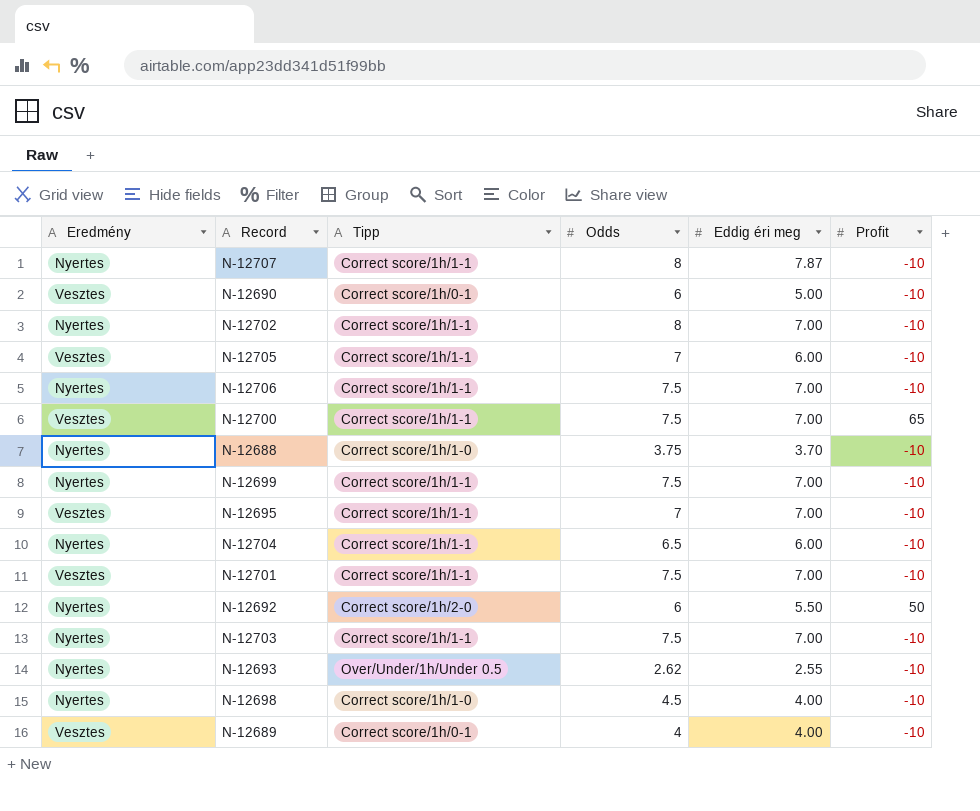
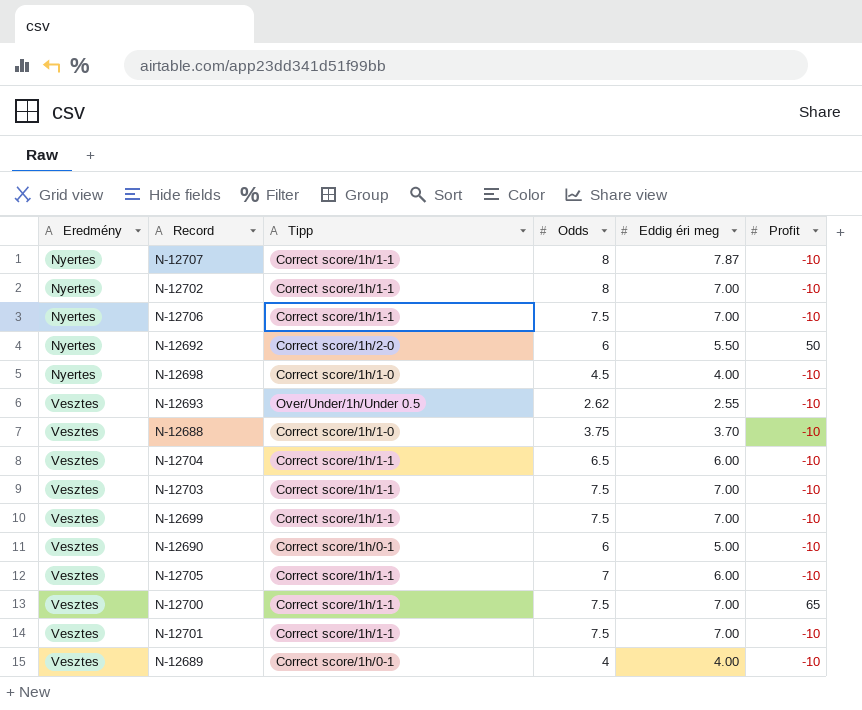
row order: none -> Eredmény ascending
row N-12695: Vesztes | Correct score/1h/1-1 | 7 | 7.00 | -10 -> none
N-12693 | Eredmény: Nyertes -> Vesztes
N-12688 | Eredmény: Nyertes -> Vesztes
N-12704 | Eredmény: Nyertes -> Vesztes
N-12703 | Eredmény: Nyertes -> Vesztes
N-12699 | Eredmény: Nyertes -> Vesztes

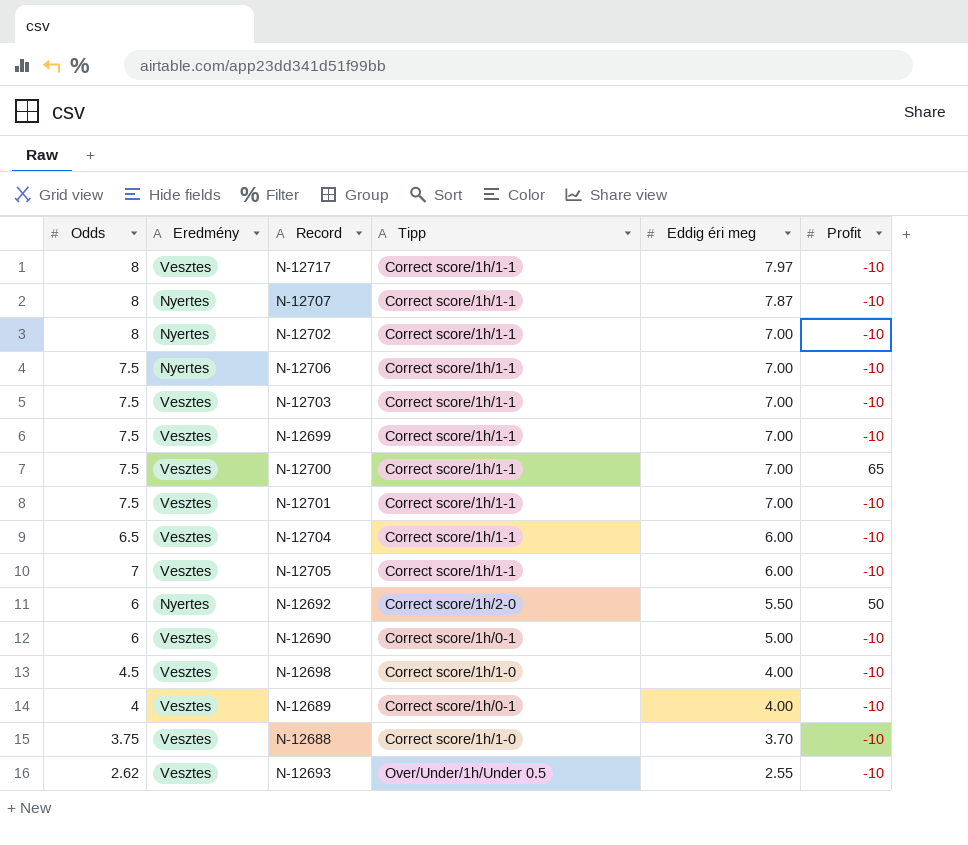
row order: Eredmény ascending -> Eddig éri meg descending
column Odds | position: 4 -> 1
row N-12717: none -> 8 | Vesztes | Correct score/1h/1-1 | 7.97 | -10
N-12698 | Eredmény: Nyertes -> Vesztes

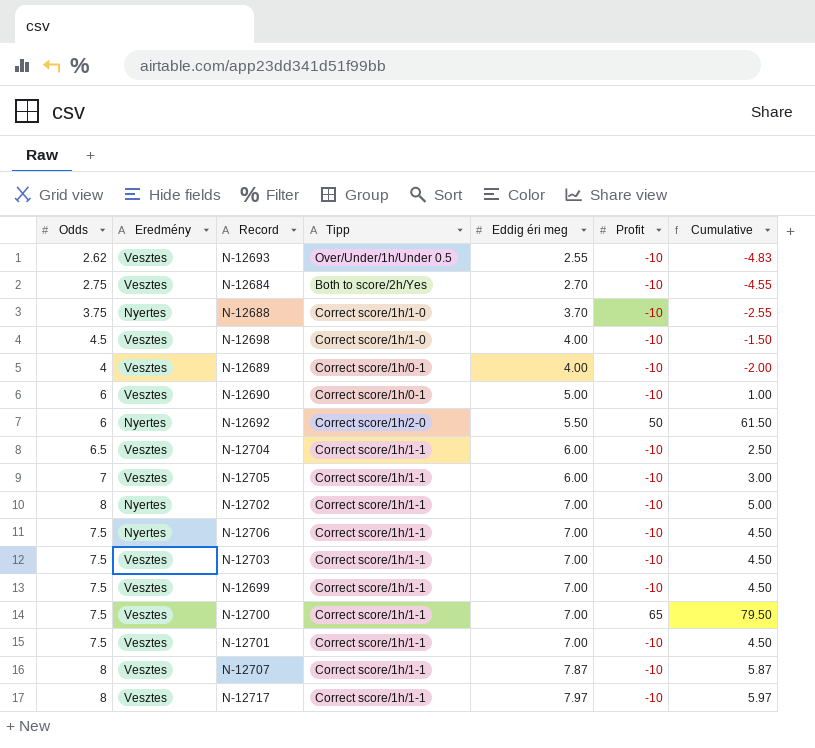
row order: Eddig éri meg descending -> Eddig éri meg ascending
column Cumulative | formula: none -> [Odds] + [Eddig éri meg] + [Profit]
row N-12684: none -> 2.75 | Vesztes | Both to score/2h/Yes | 2.70 | -10 | -4.55
N-12688 | Eredmény: Vesztes -> Nyertes
N-12707 | Eredmény: Nyertes -> Vesztes

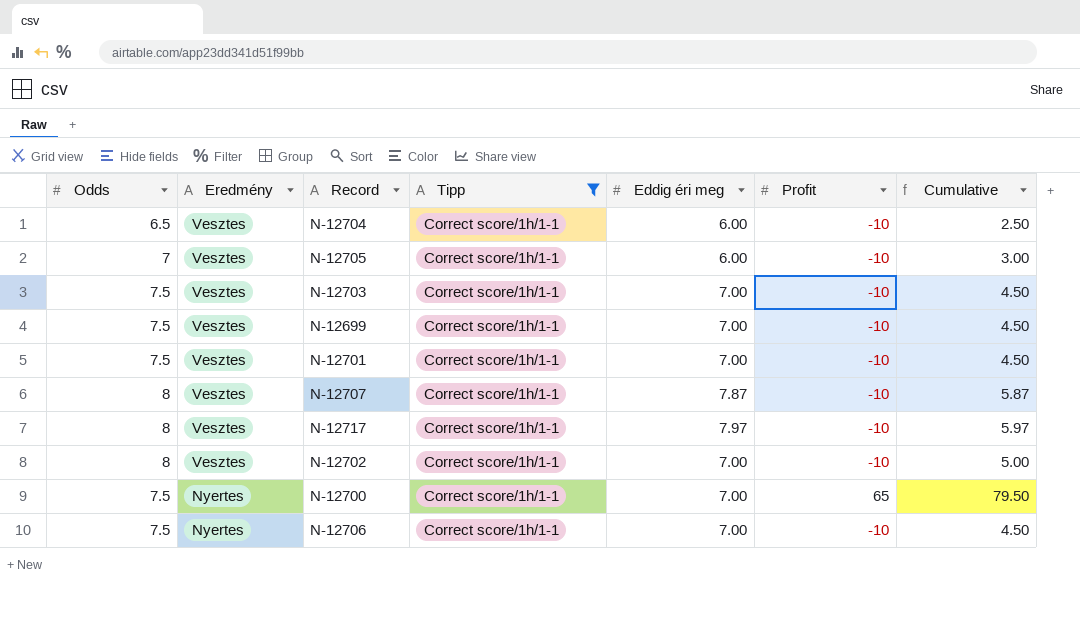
filter: none -> Tipp = Correct score/1h/1-1
row order: Eddig éri meg ascending -> Eredmény descending
N-12702 | Eredmény: Nyertes -> Vesztes
N-12700 | Eredmény: Vesztes -> Nyertes

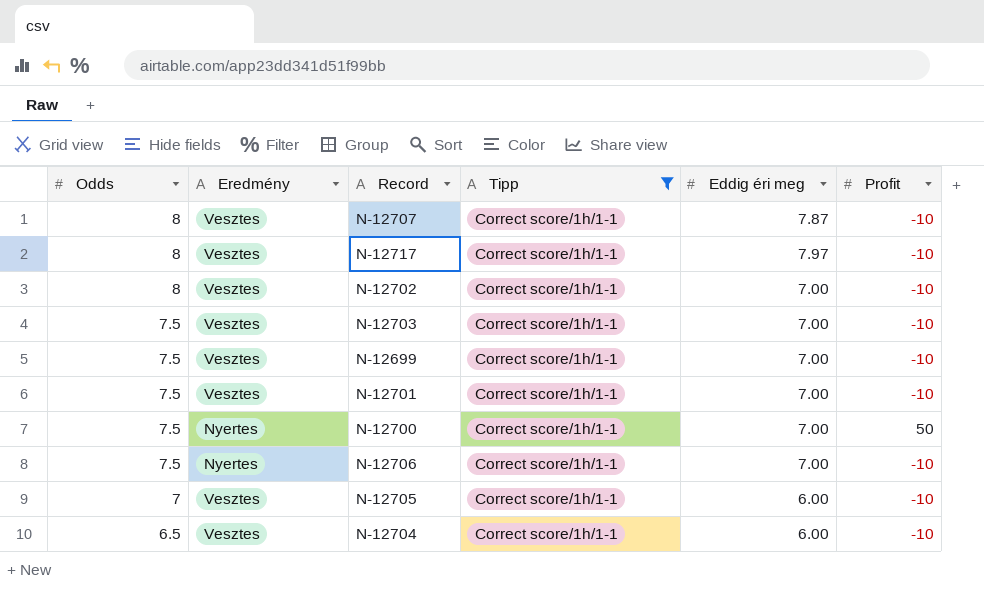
row order: Eredmény descending -> Odds descending
column Cumulative | formula: [Odds] + [Eddig éri meg] + [Profit] -> none
N-12700 | Profit: 65 -> 50

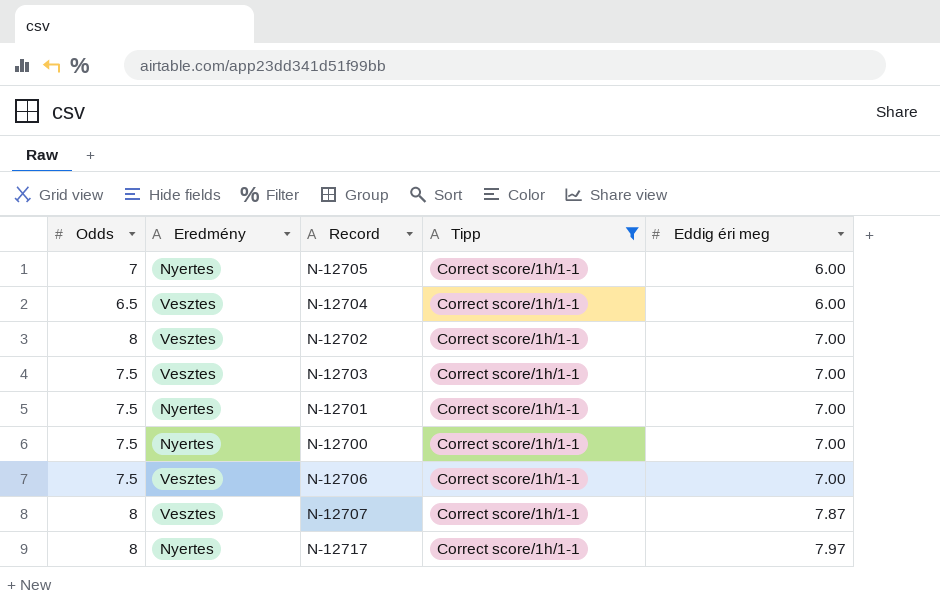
row order: Odds descending -> Eddig éri meg ascending
column Profit | position: 6 -> none
row N-12699: 7.5 | Vesztes | Correct score/1h/1-1 | 7.00 | -10 -> none
N-12705 | Eredmény: Vesztes -> Nyertes
N-12701 | Eredmény: Vesztes -> Nyertes
N-12706 | Eredmény: Nyertes -> Vesztes
N-12717 | Eredmény: Vesztes -> Nyertes

